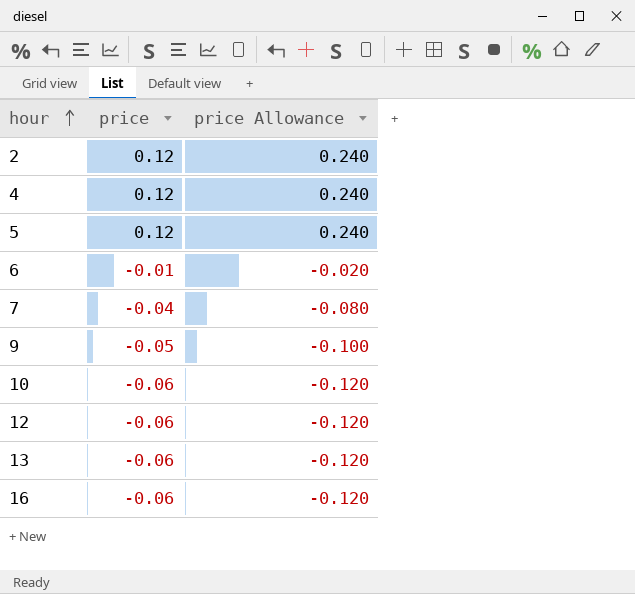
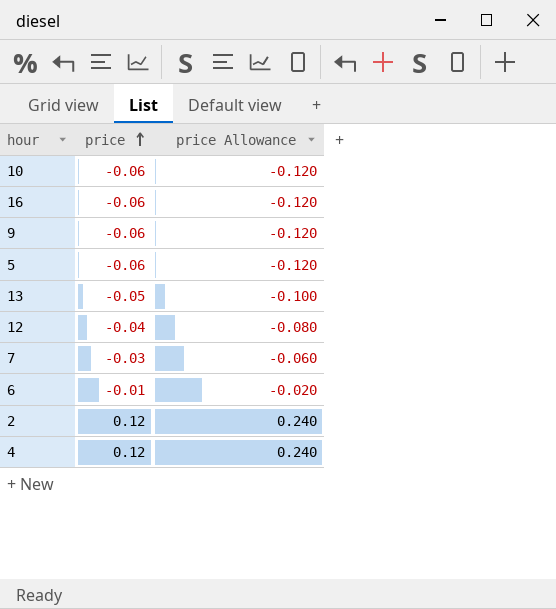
row order: hour ascending -> price ascending
9 | price: -0.05 -> -0.06
9 | price Allowance: -0.100 -> -0.120
5 | price: 0.12 -> -0.06
5 | price Allowance: 0.240 -> -0.120
13 | price: -0.06 -> -0.05
13 | price Allowance: -0.120 -> -0.100
12 | price: -0.06 -> -0.04
12 | price Allowance: -0.120 -> -0.080
7 | price: -0.04 -> -0.03
7 | price Allowance: -0.080 -> -0.060

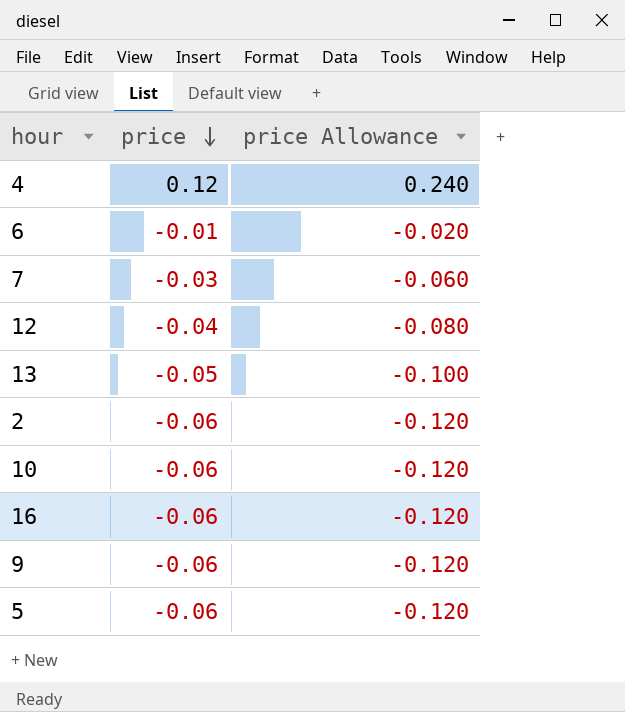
row order: price ascending -> price descending
2 | price: 0.12 -> -0.06
2 | price Allowance: 0.240 -> -0.120

